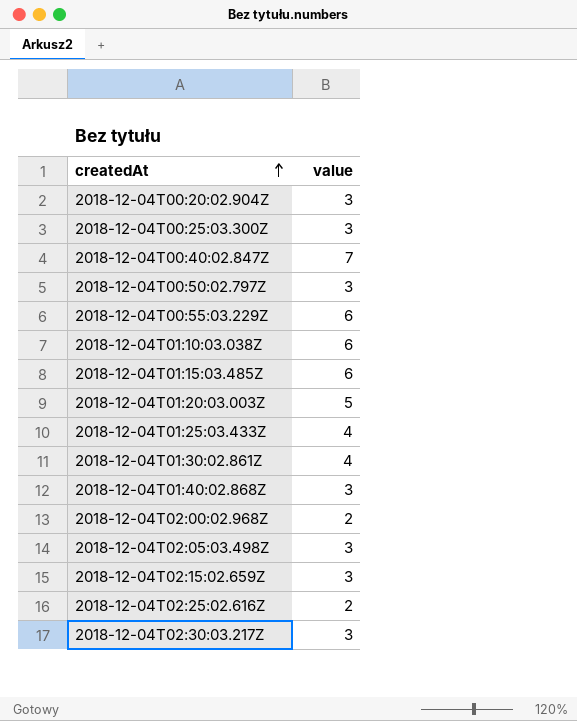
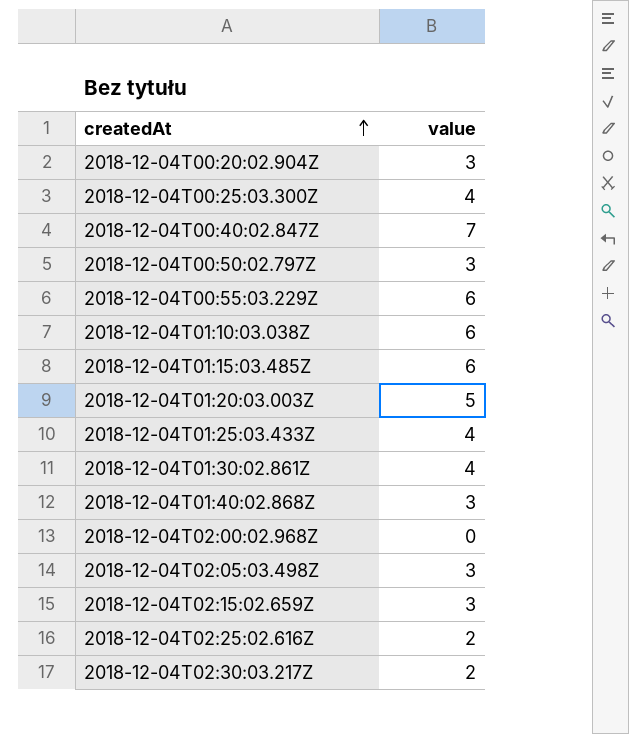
2018-12-04T00:25:03.300Z | value: 3 -> 4
2018-12-04T02:00:02.968Z | value: 2 -> 0
2018-12-04T02:30:03.217Z | value: 3 -> 2

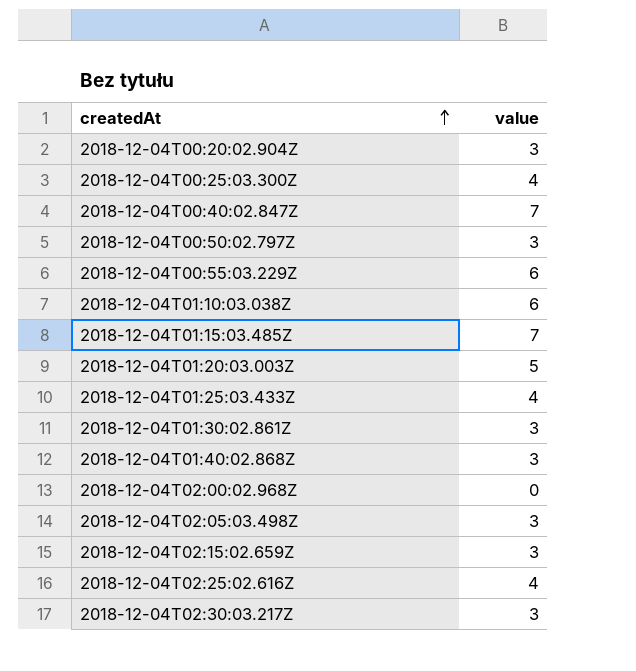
2018-12-04T01:15:03.485Z | value: 6 -> 7
2018-12-04T01:30:02.861Z | value: 4 -> 3
2018-12-04T02:25:02.616Z | value: 2 -> 4
2018-12-04T02:30:03.217Z | value: 2 -> 3

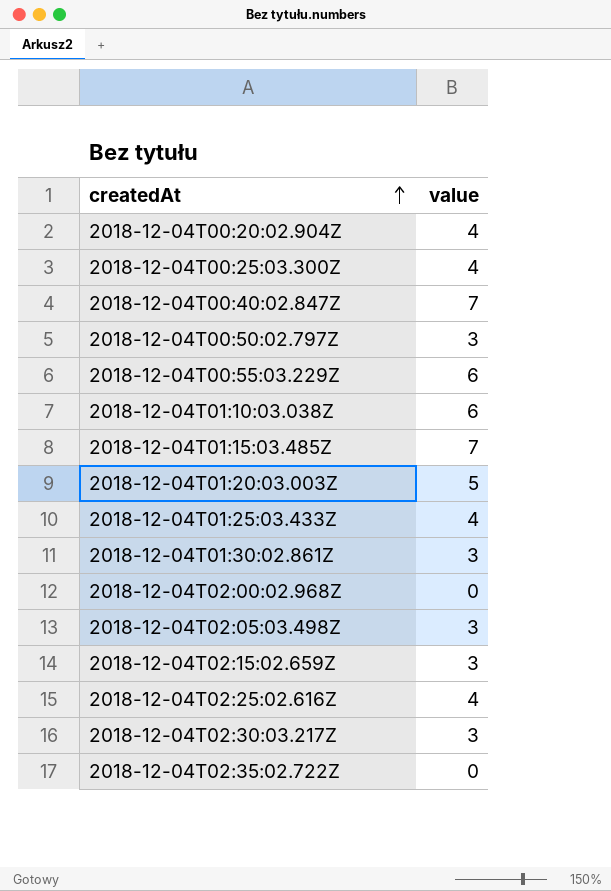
row 2018-12-04T01:40:02.868Z: 3 -> none
2018-12-04T00:20:02.904Z | value: 3 -> 4
row 2018-12-04T02:35:02.722Z: none -> 0

